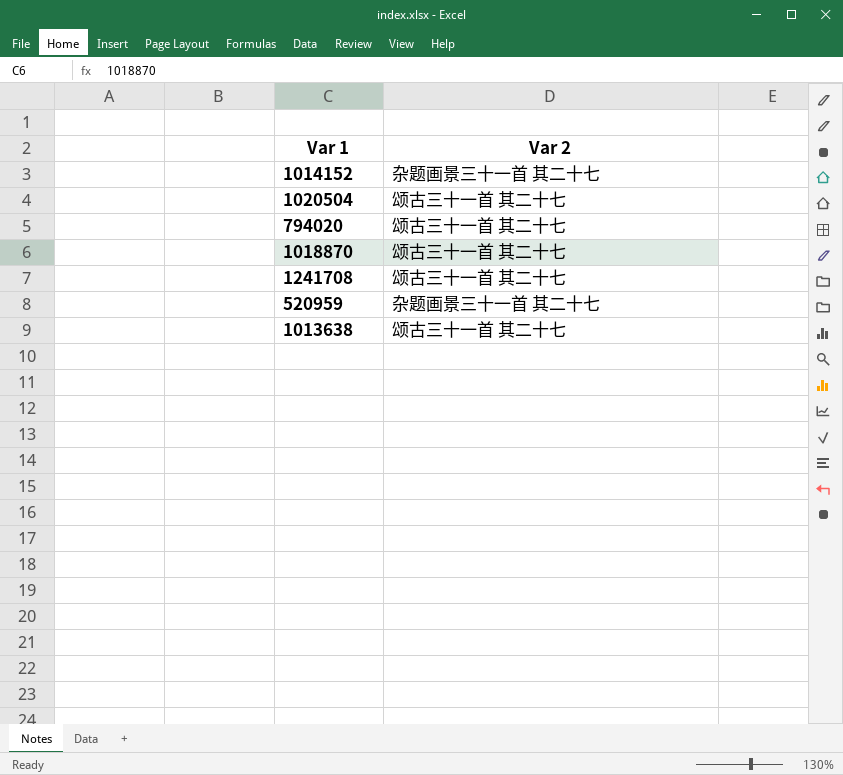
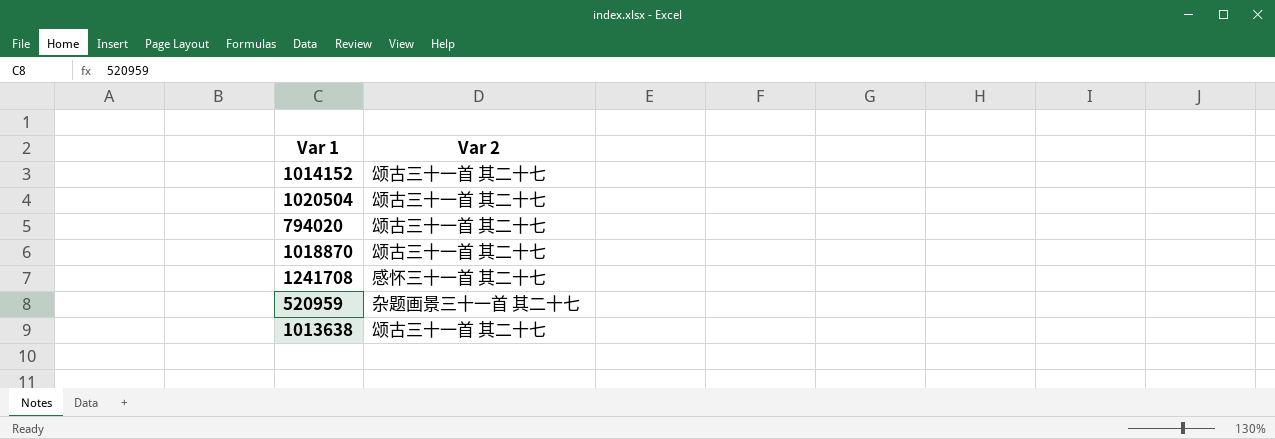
1014152 | Var 2: 杂题画景三十一首 其二十七 -> 颂古三十一首 其二十七
1241708 | Var 2: 颂古三十一首 其二十七 -> 感怀三十一首 其二十七

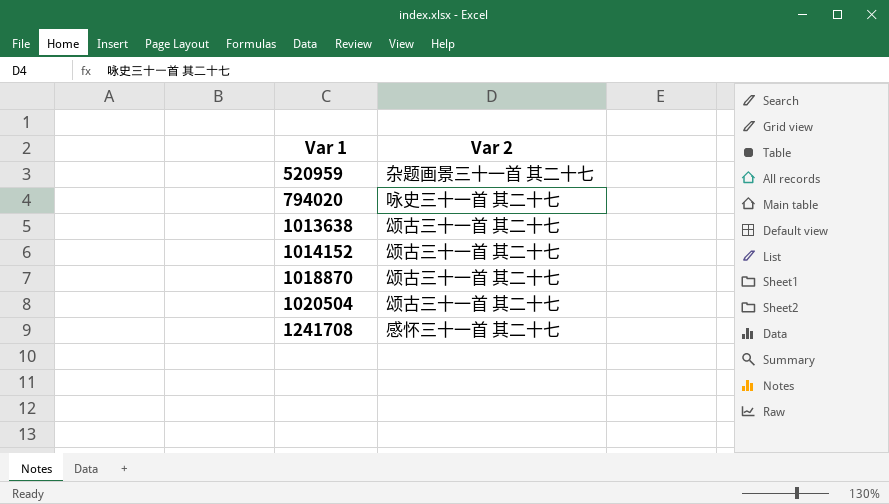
row order: none -> Var 1 ascending
794020 | Var 2: 颂古三十一首 其二十七 -> 咏史三十一首 其二十七

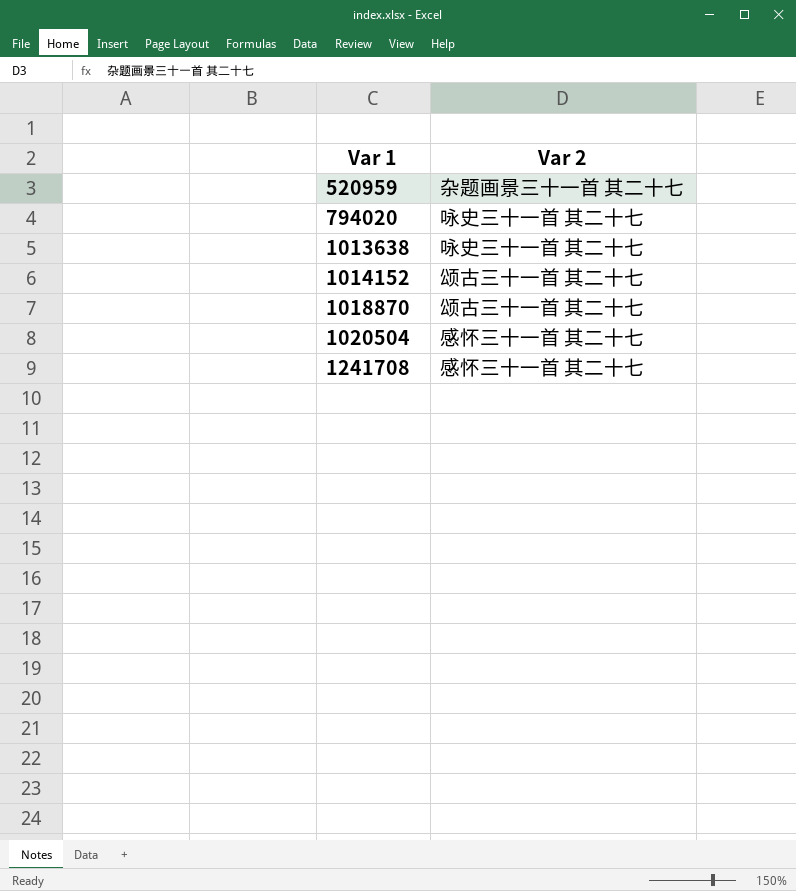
1013638 | Var 2: 颂古三十一首 其二十七 -> 咏史三十一首 其二十七
1020504 | Var 2: 颂古三十一首 其二十七 -> 感怀三十一首 其二十七

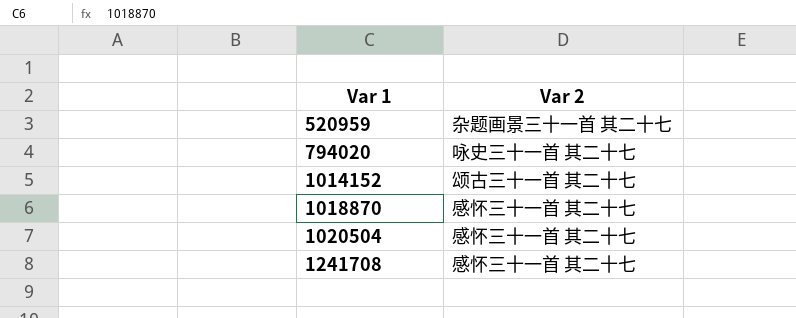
row 1013638: 咏史三十一首 其二十七 -> none
1018870 | Var 2: 颂古三十一首 其二十七 -> 感怀三十一首 其二十七

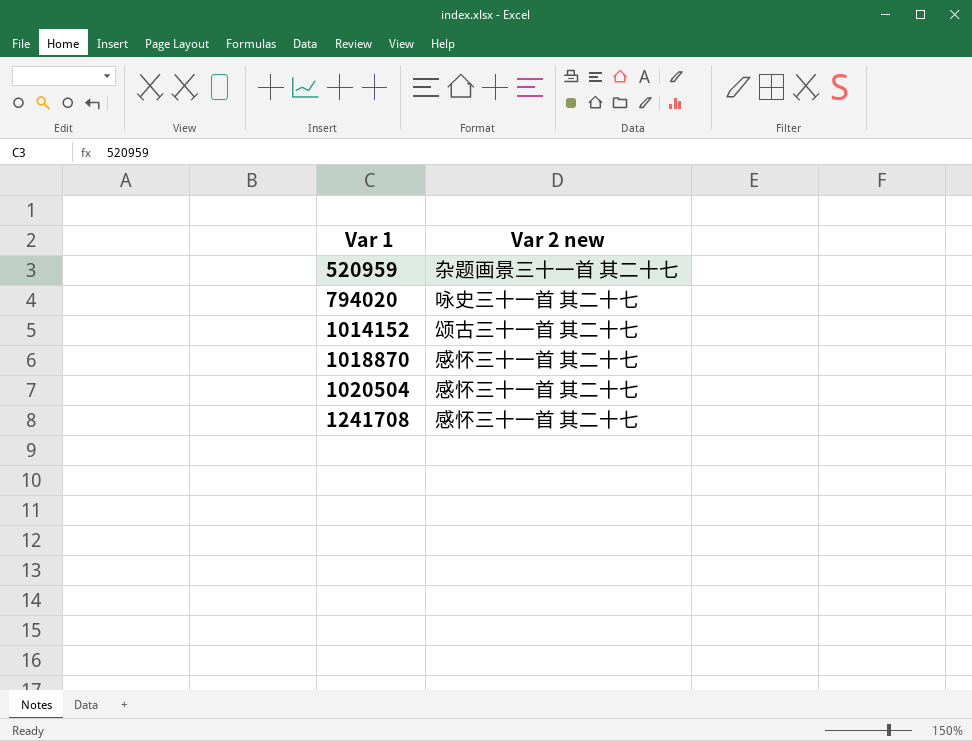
column name: Var 2 -> Var 2 new

